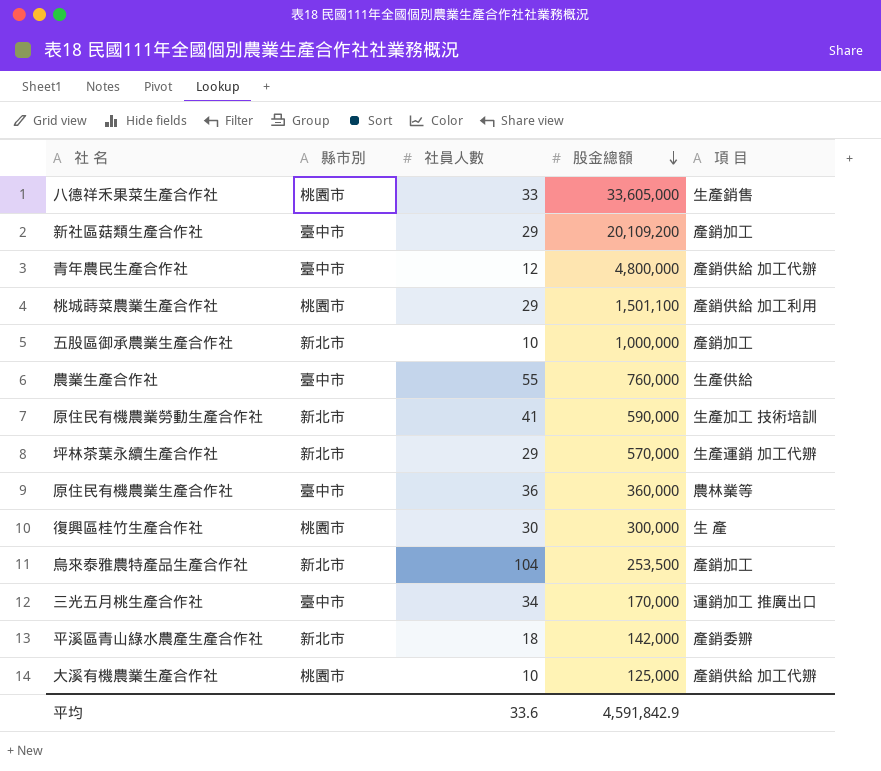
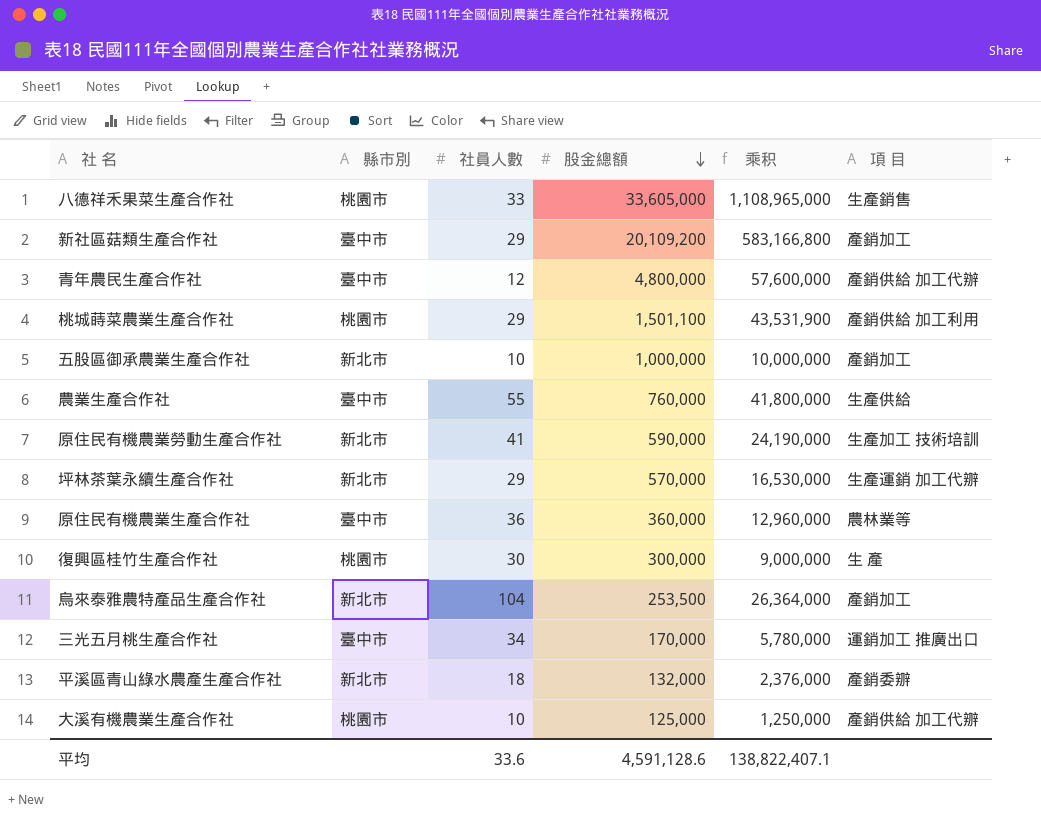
column 乘积 | formula: none -> [社員人數] * [股金總額]
平溪區青山綠水農產生產合作社 | 股金總額: 142,000 -> 132,000
平均 | 股金總額: 4,591,842.9 -> 4,591,128.6

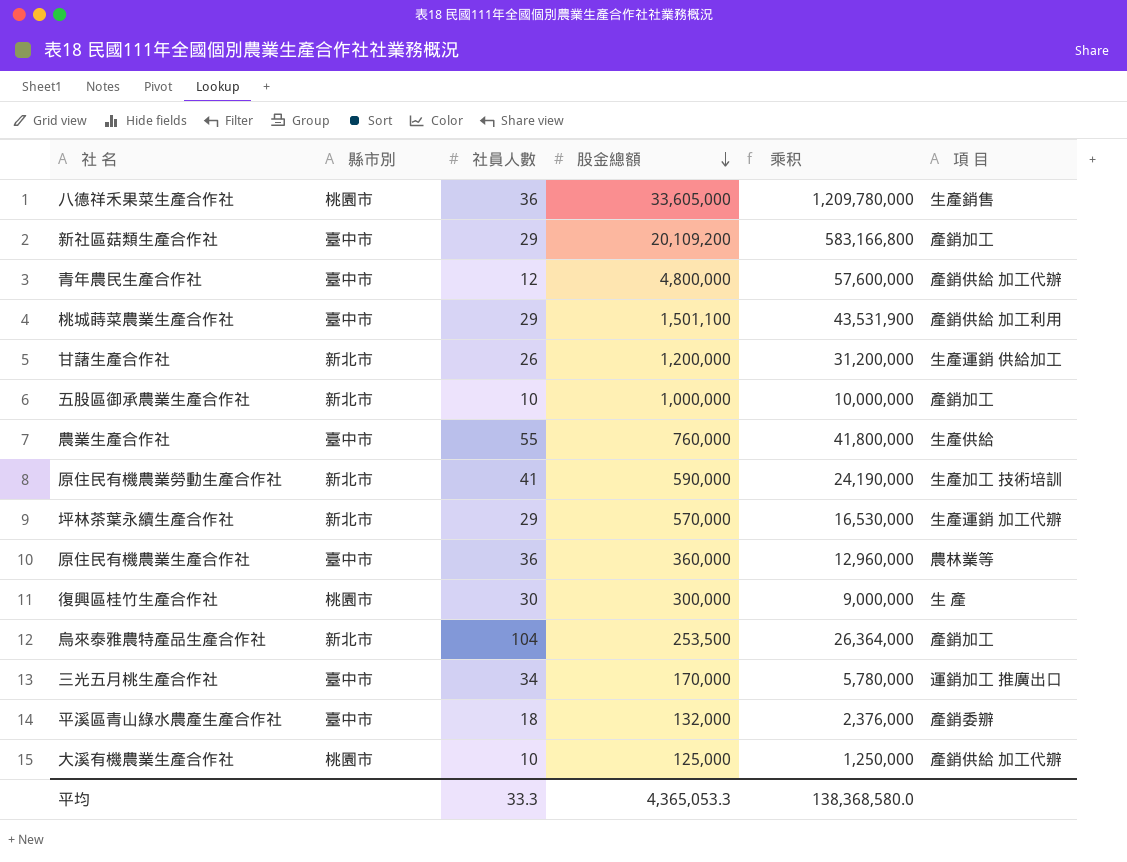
八德祥禾果菜生產合作社 | 社員人數: 33 -> 36
八德祥禾果菜生產合作社 | 乘积: 1,108,965,000 -> 1,209,780,000
桃城蒔菜農業生產合作社 | 縣市別: 桃園市 -> 臺中市
row 甘藷生產合作社: none -> 新北市 | 26 | 1,200,000 | 31,200,000 | 生產運銷 供給加工
平溪區青山綠水農產生產合作社 | 縣市別: 新北市 -> 臺中市
平均 | 社員人數: 33.6 -> 33.3
平均 | 股金總額: 4,591,128.6 -> 4,365,053.3
平均 | 乘积: 138,822,407.1 -> 138,368,580.0

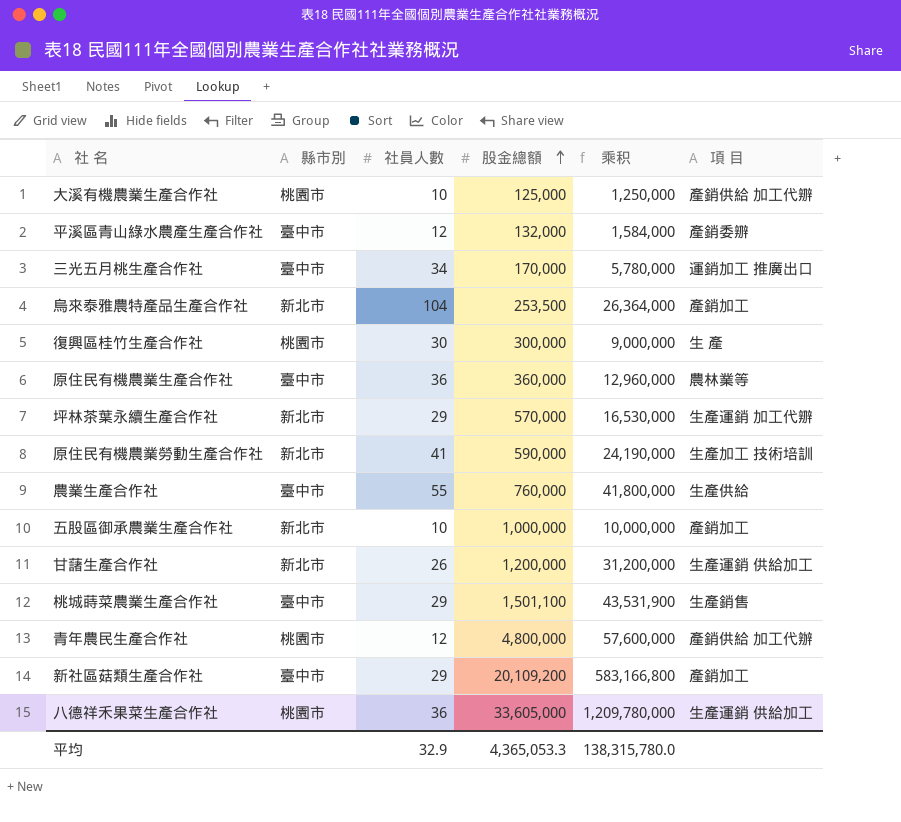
row order: 股金總額 descending -> 股金總額 ascending
平溪區青山綠水農產生產合作社 | 社員人數: 18 -> 12
平溪區青山綠水農產生產合作社 | 乘积: 2,376,000 -> 1,584,000
桃城蒔菜農業生產合作社 | 項 目: 產銷供給 加工利用 -> 生產銷售
青年農民生產合作社 | 縣市別: 臺中市 -> 桃園市
八德祥禾果菜生產合作社 | 項 目: 生產銷售 -> 生產運銷 供給加工
平均 | 社員人數: 33.3 -> 32.9
平均 | 乘积: 138,368,580.0 -> 138,315,780.0

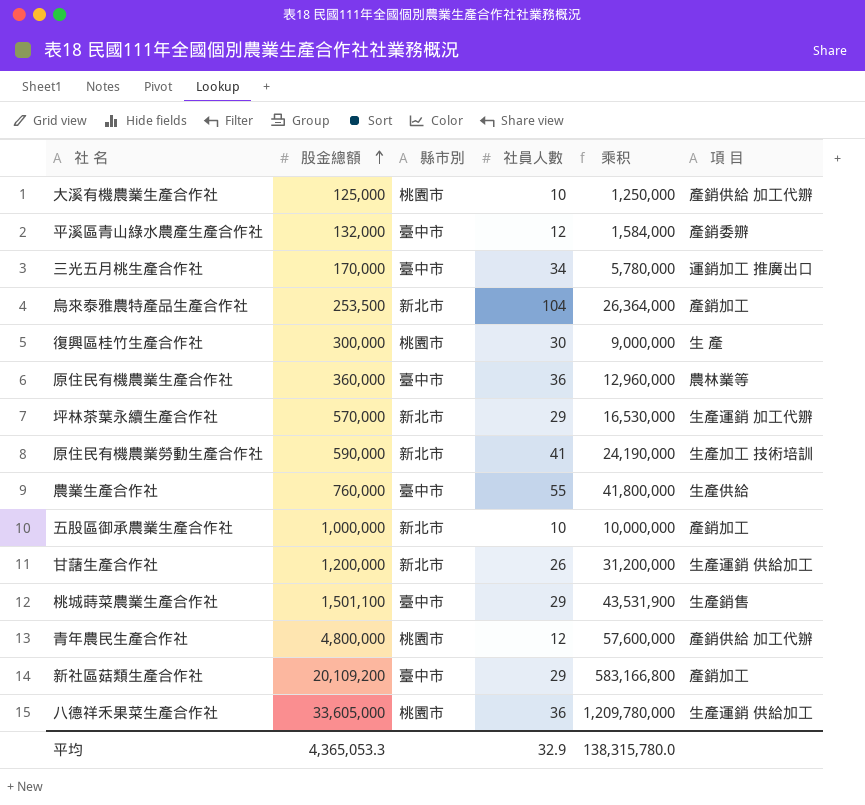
column 股金總額 | position: 4 -> 2

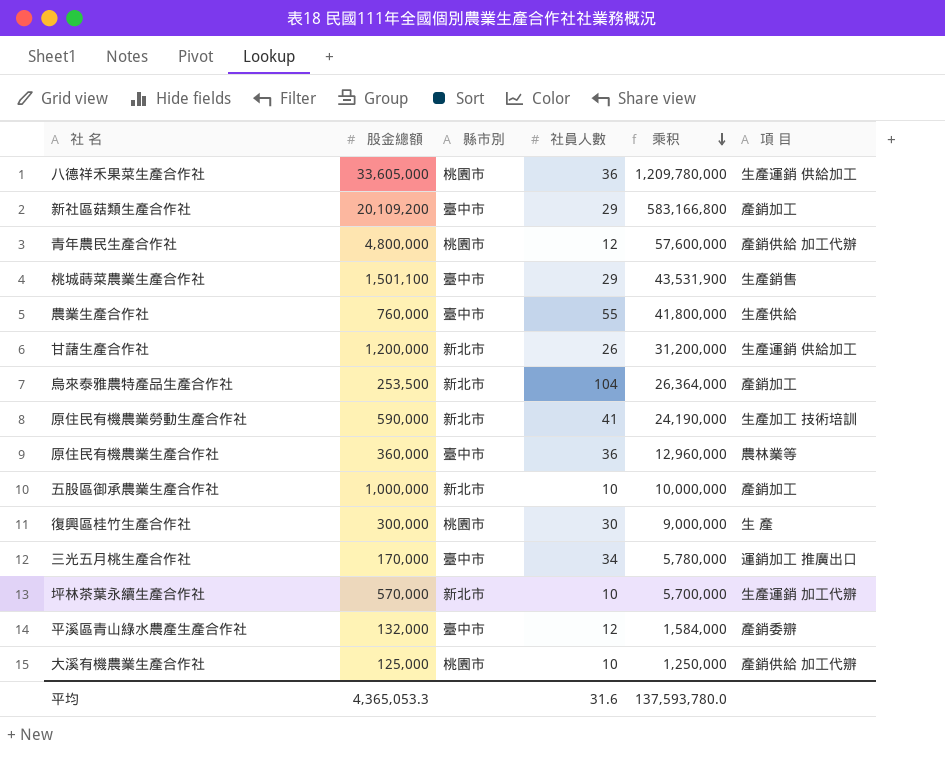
row order: 股金總額 ascending -> 乘积 descending
坪林茶葉永續生產合作社 | 社員人數: 29 -> 10
坪林茶葉永續生產合作社 | 乘积: 16,530,000 -> 5,700,000
平均 | 社員人數: 32.9 -> 31.6
平均 | 乘积: 138,315,780.0 -> 137,593,780.0

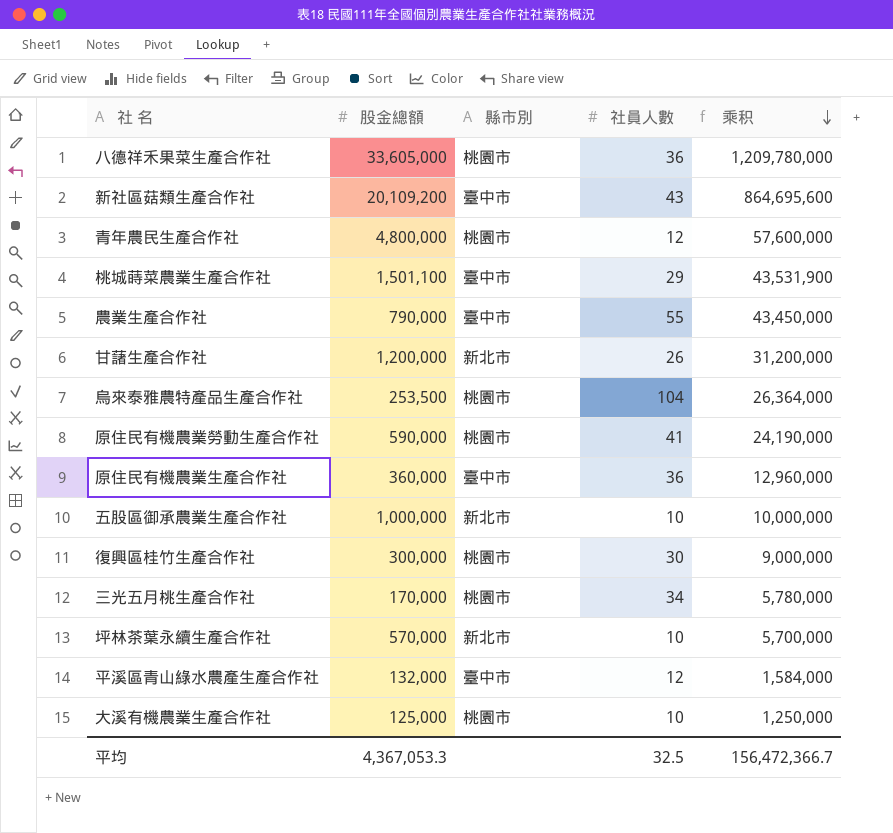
column 項 目 | position: 6 -> none
新社區菇類生產合作社 | 社員人數: 29 -> 43
新社區菇類生產合作社 | 乘积: 583,166,800 -> 864,695,600
農業生產合作社 | 股金總額: 760,000 -> 790,000
農業生產合作社 | 乘积: 41,800,000 -> 43,450,000
烏來泰雅農特產品生產合作社 | 縣市別: 新北市 -> 桃園市
原住民有機農業勞動生產合作社 | 縣市別: 新北市 -> 桃園市
三光五月桃生產合作社 | 縣市別: 臺中市 -> 桃園市
平均 | 股金總額: 4,365,053.3 -> 4,367,053.3
平均 | 社員人數: 31.6 -> 32.5
平均 | 乘积: 137,593,780.0 -> 156,472,366.7

